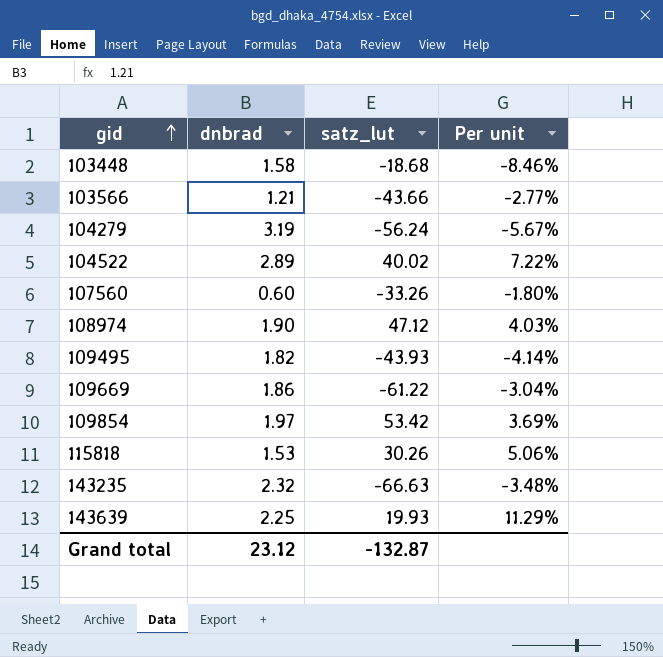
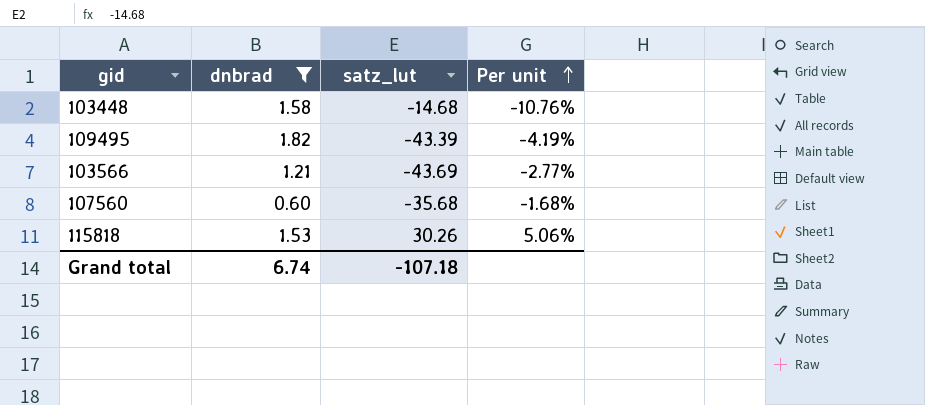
filter: none -> dnbrad <= 1.82
row order: gid ascending -> Per unit ascending
103448 | satz_lut: -18.68 -> -14.68
103448 | Per unit: -8.46% -> -10.76%
109495 | satz_lut: -43.93 -> -43.39
109495 | Per unit: -4.14% -> -4.19%
103566 | satz_lut: -43.66 -> -43.69
107560 | satz_lut: -33.26 -> -35.68
107560 | Per unit: -1.80% -> -1.68%
Grand total | dnbrad: 23.12 -> 6.74
Grand total | satz_lut: -132.87 -> -107.18

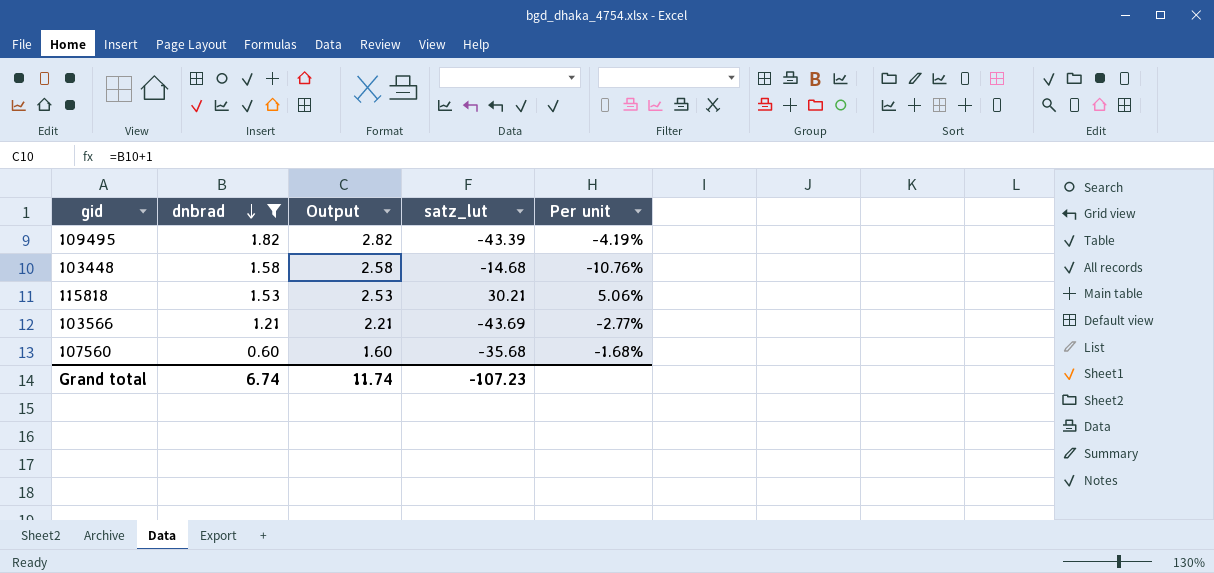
row order: Per unit ascending -> dnbrad descending
column Output | formula: none -> [dnbrad] + 1
115818 | satz_lut: 30.26 -> 30.21
Grand total | satz_lut: -107.18 -> -107.23

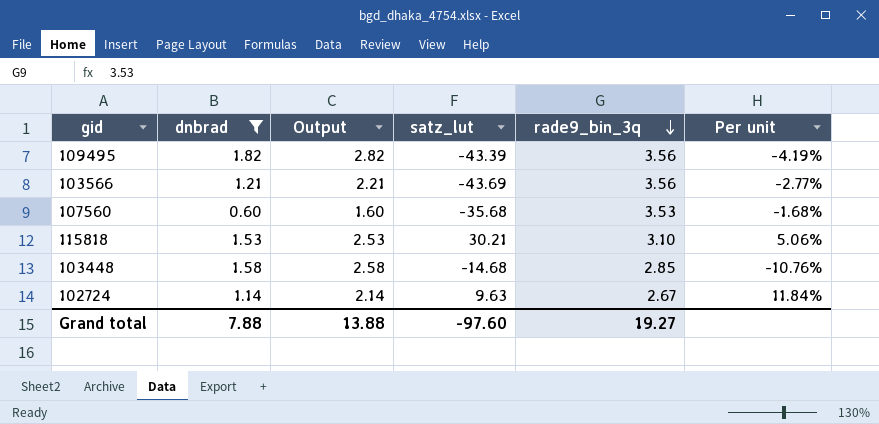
row order: dnbrad descending -> rade9_bin_3q descending
column rade9_bin_3q | position: none -> 5
row 102724: none -> 1.14 | 2.14 | 9.63 | 2.67 | 11.84%
Grand total | dnbrad: 6.74 -> 7.88
Grand total | Output: 11.74 -> 13.88
Grand total | satz_lut: -107.23 -> -97.60

